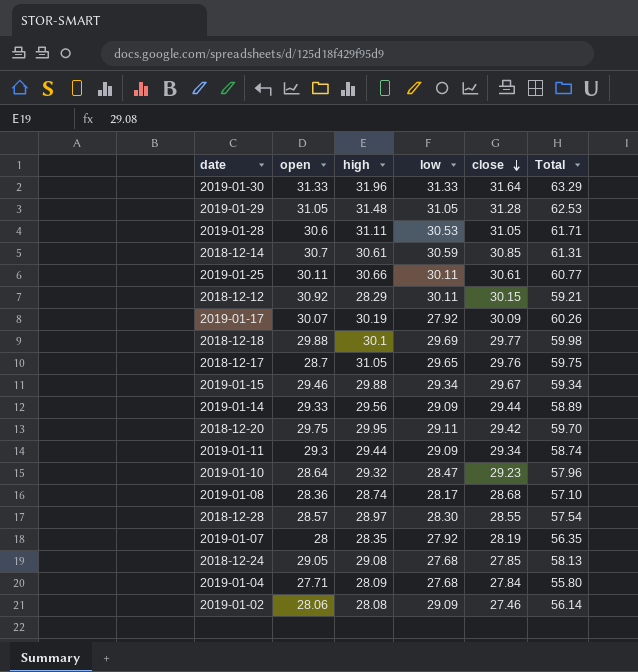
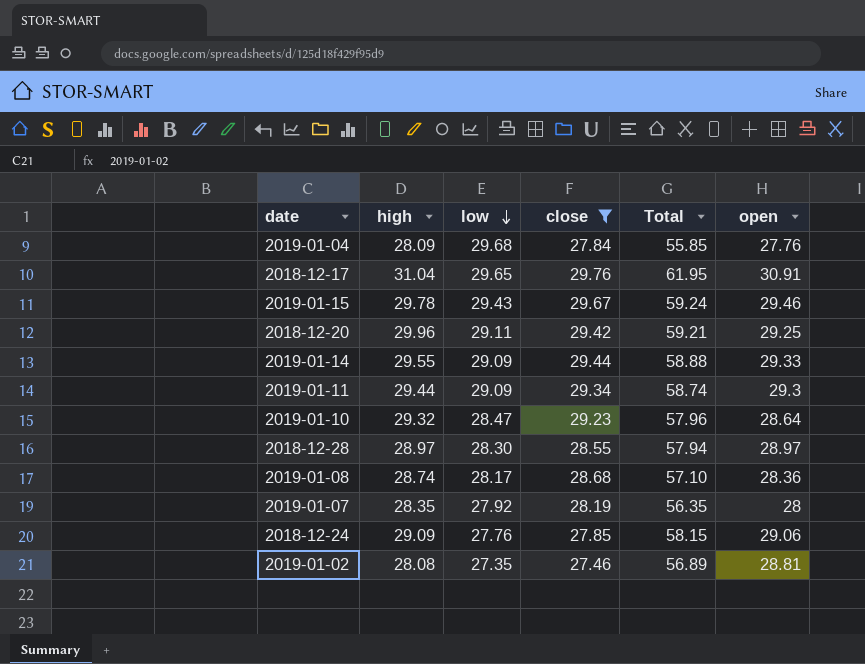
filter: none -> close <= 29.76
row order: close descending -> low descending
column open | position: 2 -> 6
2019-01-04 | low: 27.68 -> 29.68
2019-01-04 | Total: 55.80 -> 55.85
2019-01-04 | open: 27.71 -> 27.76
2018-12-17 | high: 31.05 -> 31.04
2018-12-17 | Total: 59.75 -> 61.95
2018-12-17 | open: 28.7 -> 30.91
2019-01-15 | high: 29.88 -> 29.78
2019-01-15 | low: 29.34 -> 29.43
2019-01-15 | Total: 59.34 -> 59.24
2018-12-20 | high: 29.95 -> 29.96
2018-12-20 | Total: 59.70 -> 59.21
2018-12-20 | open: 29.75 -> 29.25
2019-01-14 | high: 29.56 -> 29.55
2019-01-14 | Total: 58.89 -> 58.88
2018-12-28 | Total: 57.54 -> 57.94
2018-12-28 | open: 28.57 -> 28.97
2018-12-24 | high: 29.08 -> 29.09
2018-12-24 | low: 27.68 -> 27.76
2018-12-24 | Total: 58.13 -> 58.15
2018-12-24 | open: 29.05 -> 29.06
2019-01-02 | low: 29.09 -> 27.35
2019-01-02 | Total: 56.14 -> 56.89
2019-01-02 | open: 28.06 -> 28.81

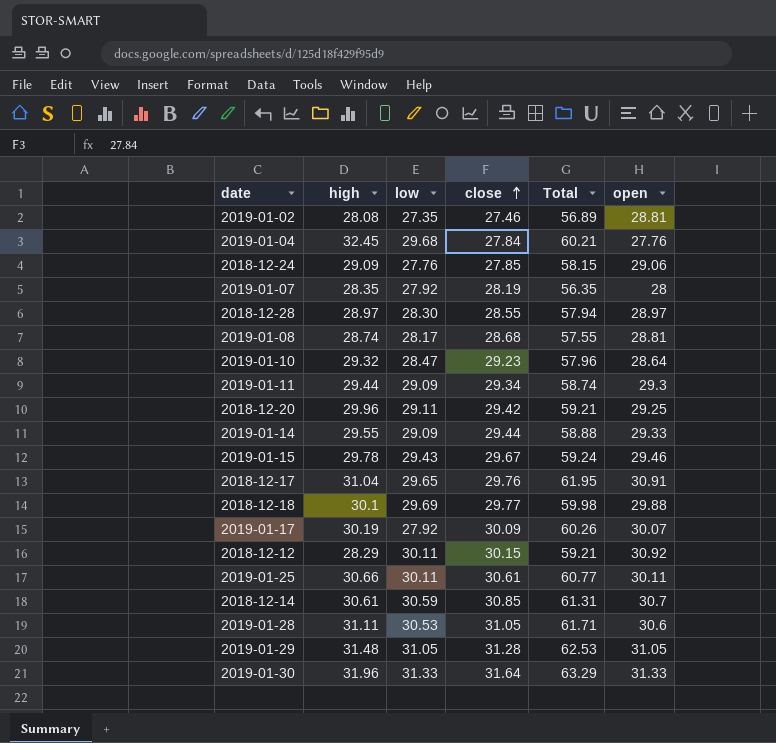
filter: close <= 29.76 -> none
row order: low descending -> close ascending
2019-01-04 | high: 28.09 -> 32.45
2019-01-04 | Total: 55.85 -> 60.21
2019-01-08 | Total: 57.10 -> 57.55
2019-01-08 | open: 28.36 -> 28.81

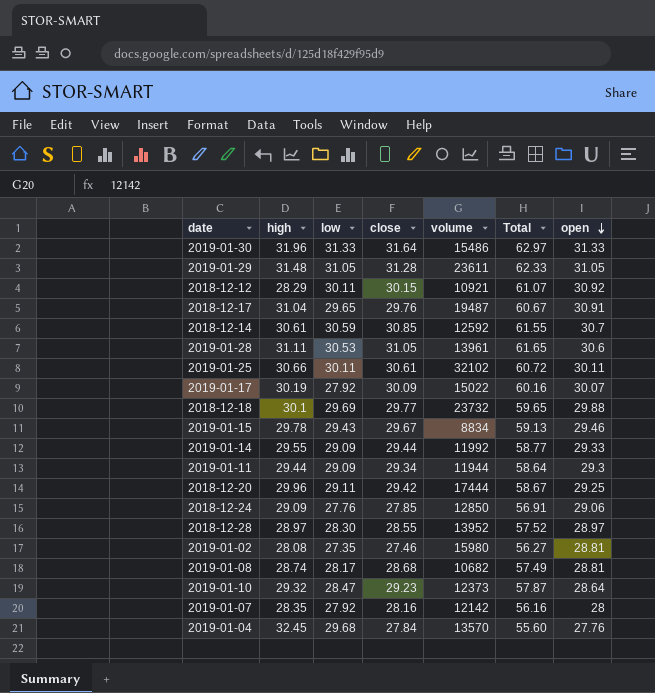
row order: close ascending -> open descending
column volume | position: none -> 5
column Total | formula: [high] + [open] -> [close] + [open]
2019-01-07 | close: 28.19 -> 28.16

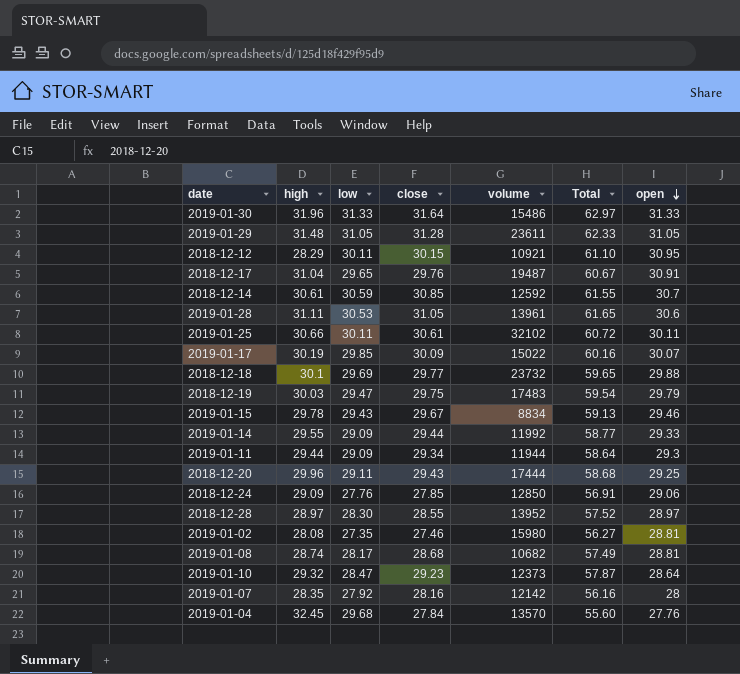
2018-12-12 | Total: 61.07 -> 61.10
2018-12-12 | open: 30.92 -> 30.95
2019-01-17 | low: 27.92 -> 29.85
row 2018-12-19: none -> 30.03 | 29.47 | 29.75 | 17483 | 59.54 | 29.79
2018-12-20 | close: 29.42 -> 29.43
2018-12-20 | Total: 58.67 -> 58.68

